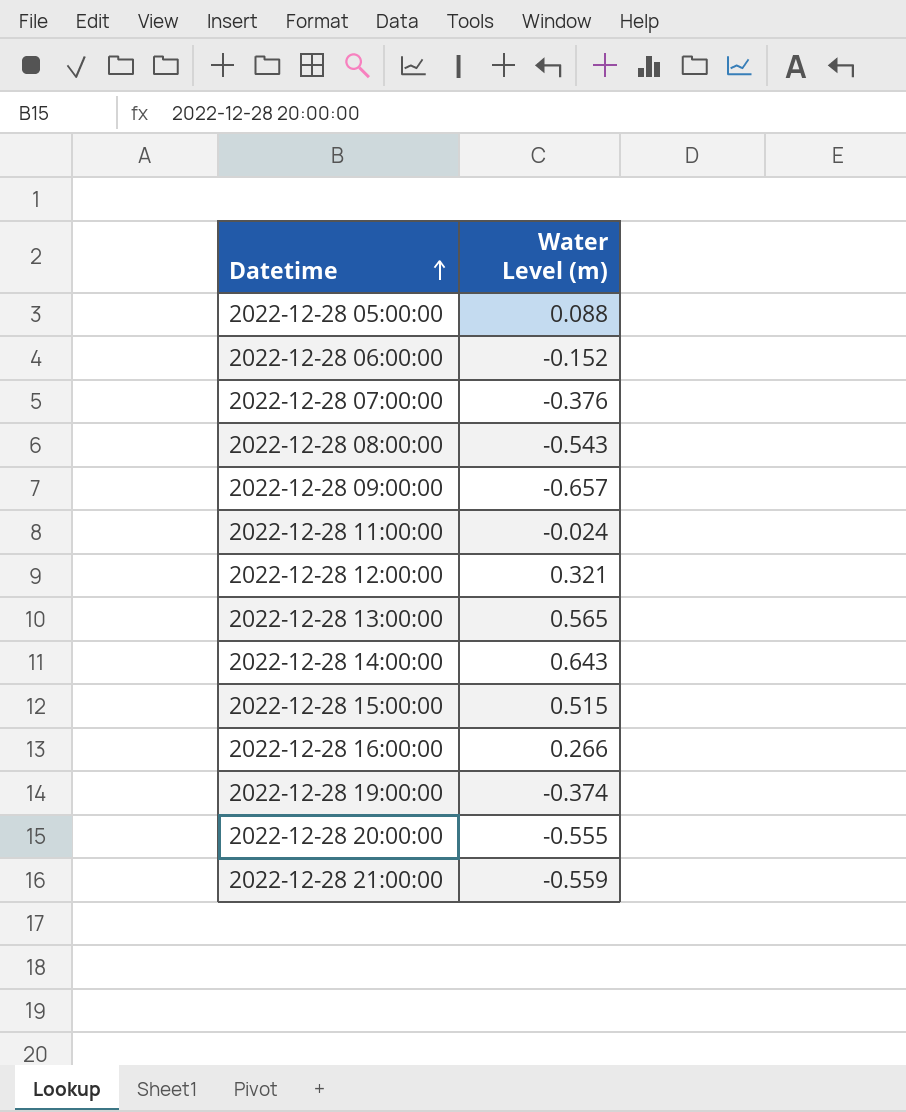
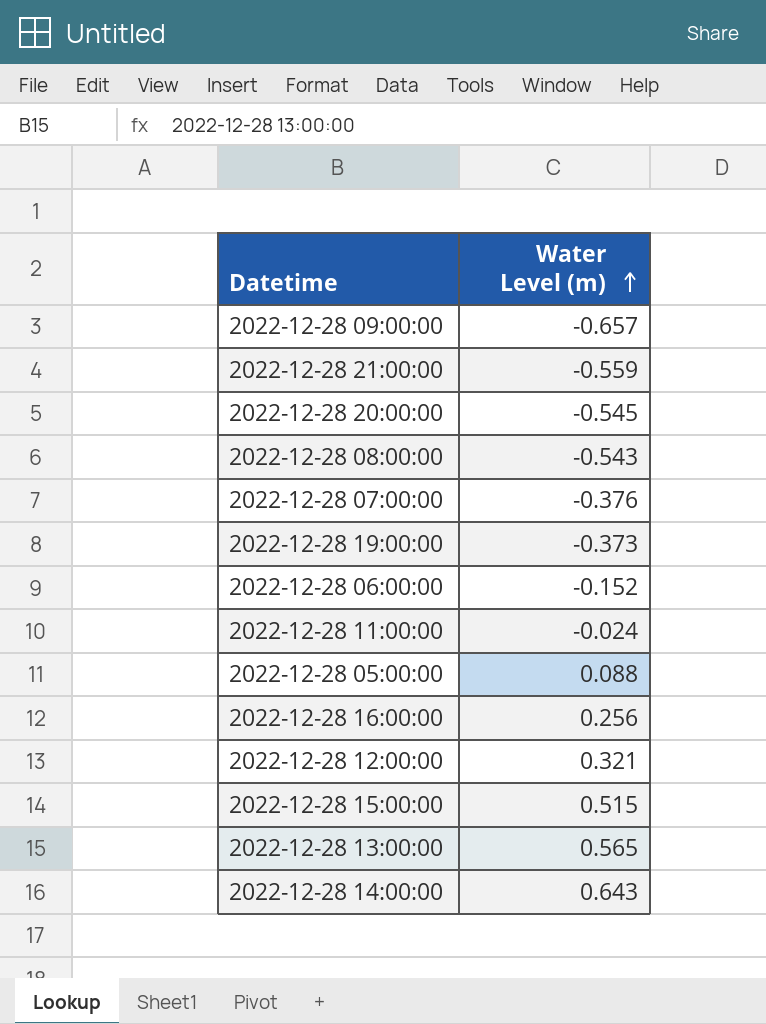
row order: Datetime ascending -> Water Level (m) ascending
2022-12-28 20:00:00 | Water Level (m): -0.555 -> -0.545
2022-12-28 19:00:00 | Water Level (m): -0.374 -> -0.373
2022-12-28 16:00:00 | Water Level (m): 0.266 -> 0.256

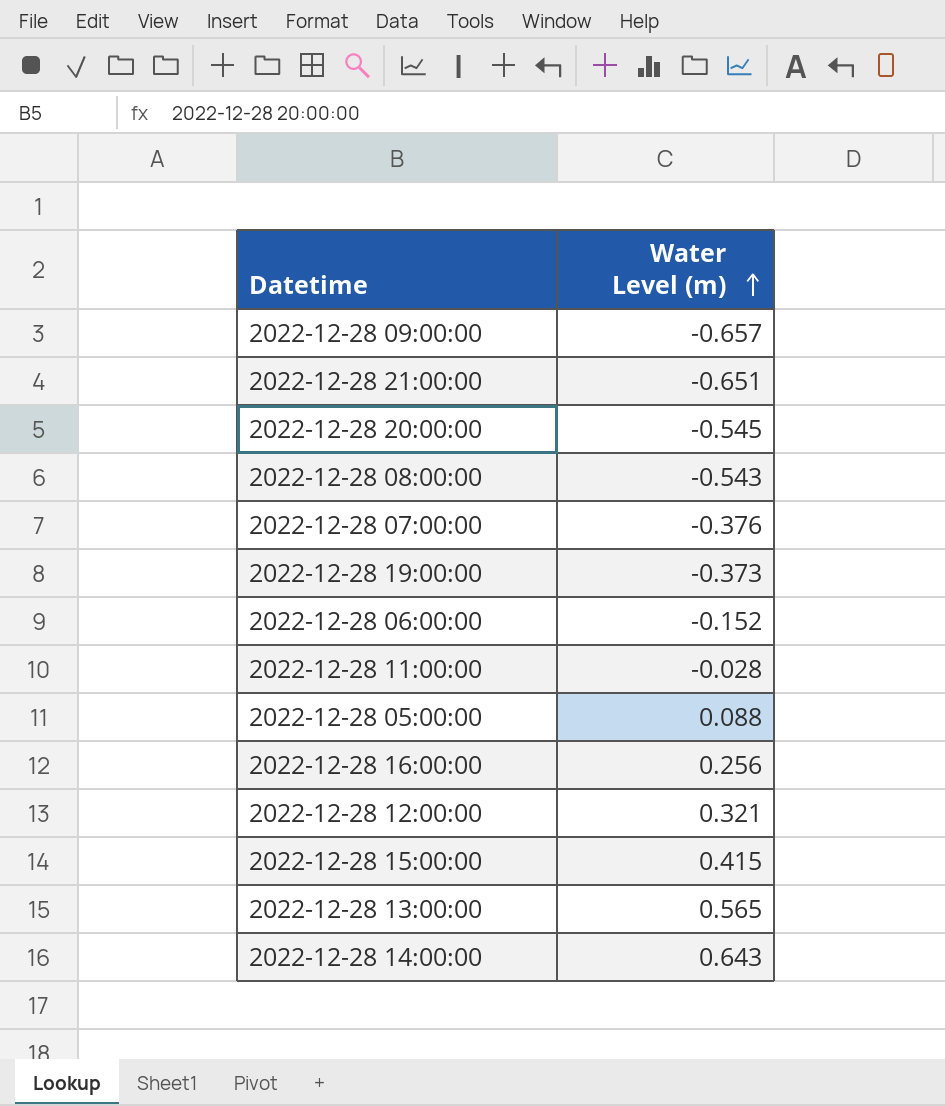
2022-12-28 21:00:00 | Water Level (m): -0.559 -> -0.651
2022-12-28 11:00:00 | Water Level (m): -0.024 -> -0.028
2022-12-28 15:00:00 | Water Level (m): 0.515 -> 0.415

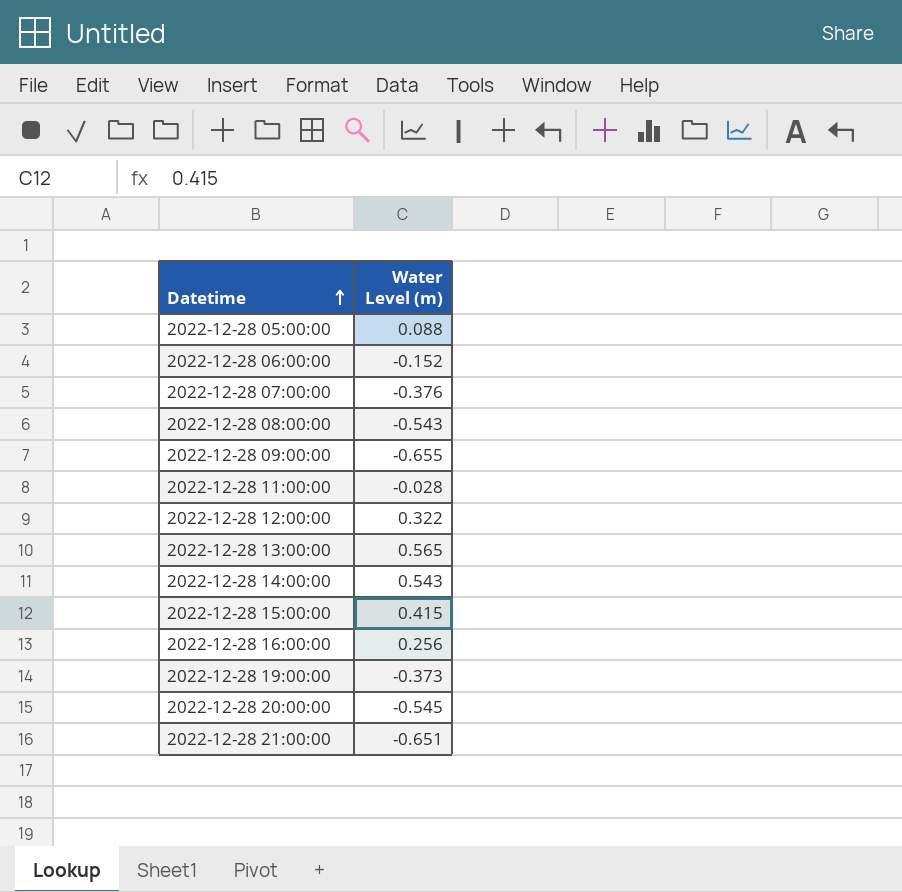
row order: Water Level (m) ascending -> Datetime ascending
2022-12-28 09:00:00 | Water Level (m): -0.657 -> -0.655
2022-12-28 12:00:00 | Water Level (m): 0.321 -> 0.322
2022-12-28 14:00:00 | Water Level (m): 0.643 -> 0.543

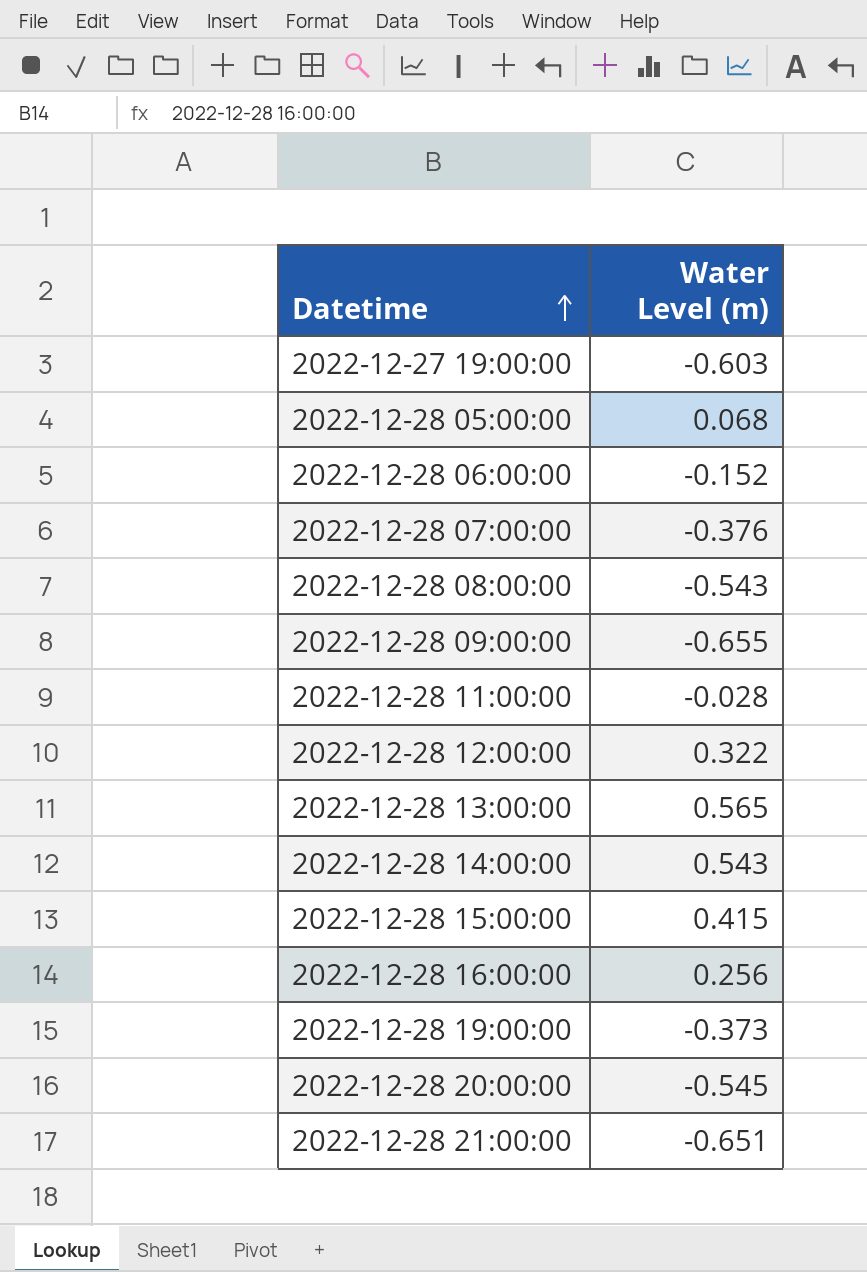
row 2022-12-27 19:00:00: none -> -0.603
2022-12-28 05:00:00 | Water Level (m): 0.088 -> 0.068

